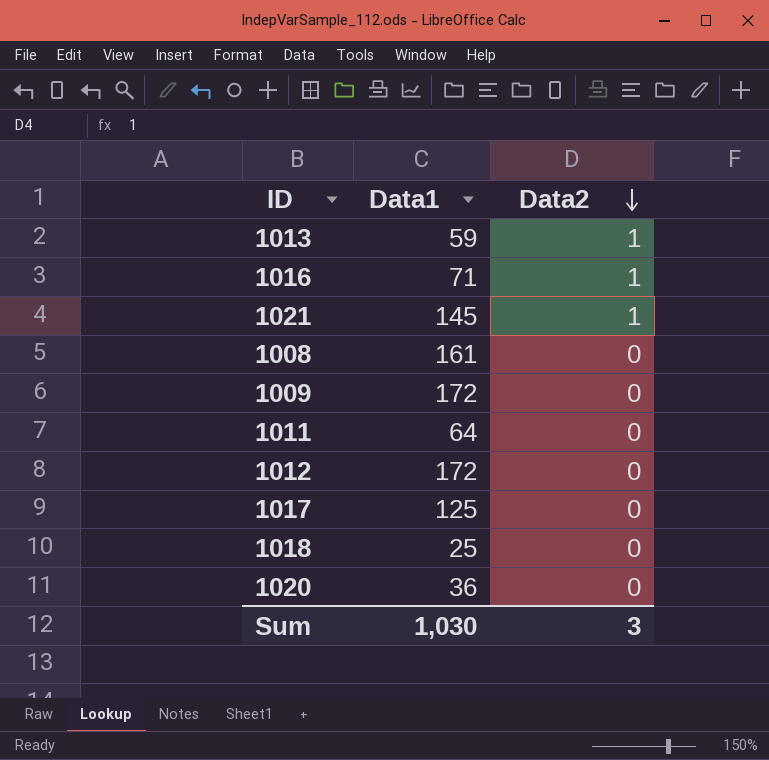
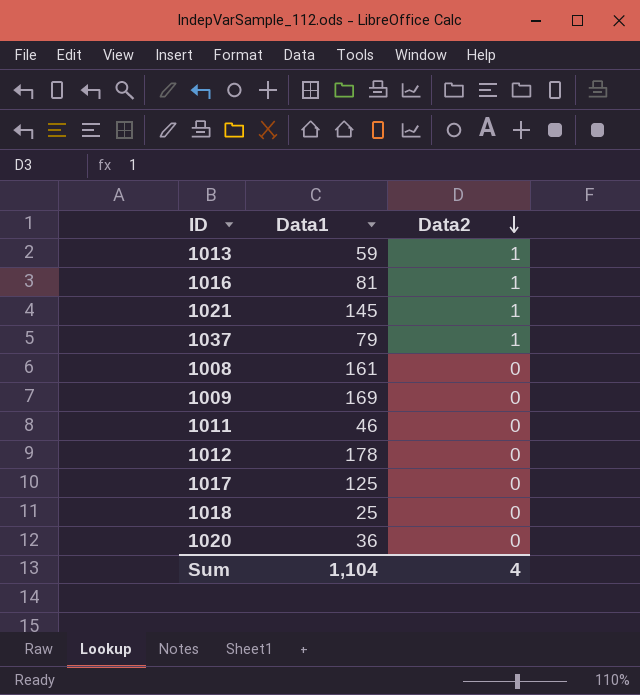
1016 | Data1: 71 -> 81
row 1037: none -> 79 | 1
1009 | Data1: 172 -> 169
1011 | Data1: 64 -> 46
1012 | Data1: 172 -> 178
Sum | Data1: 1,030 -> 1,104
Sum | Data2: 3 -> 4

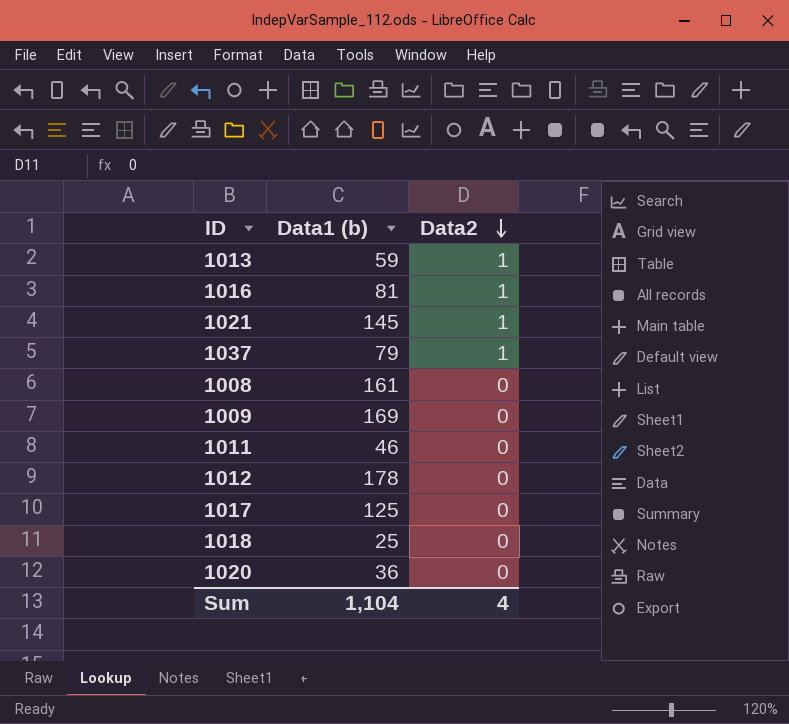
column name: Data1 -> Data1 (b)

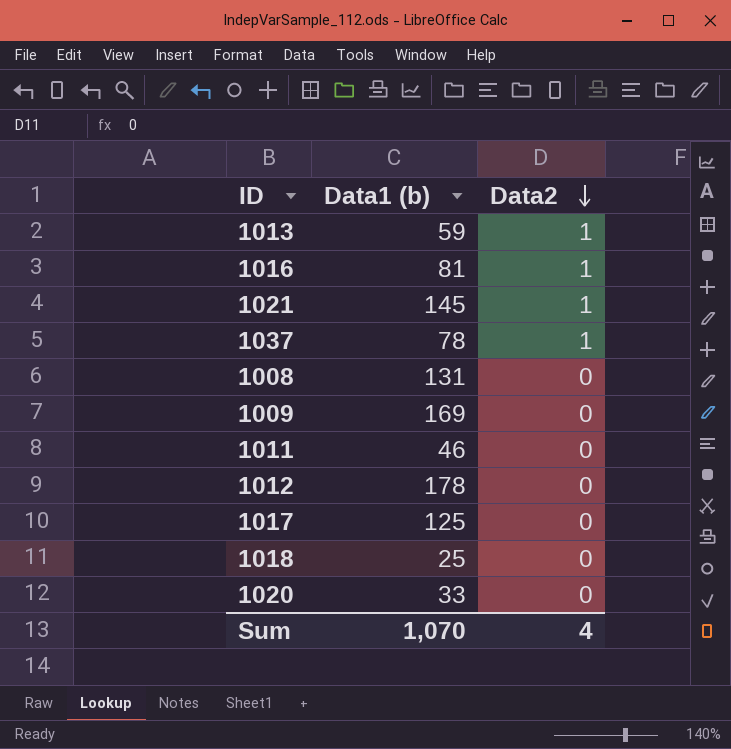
1037 | Data1 (b): 79 -> 78
1008 | Data1 (b): 161 -> 131
1020 | Data1 (b): 36 -> 33
Sum | Data1 (b): 1,104 -> 1,070

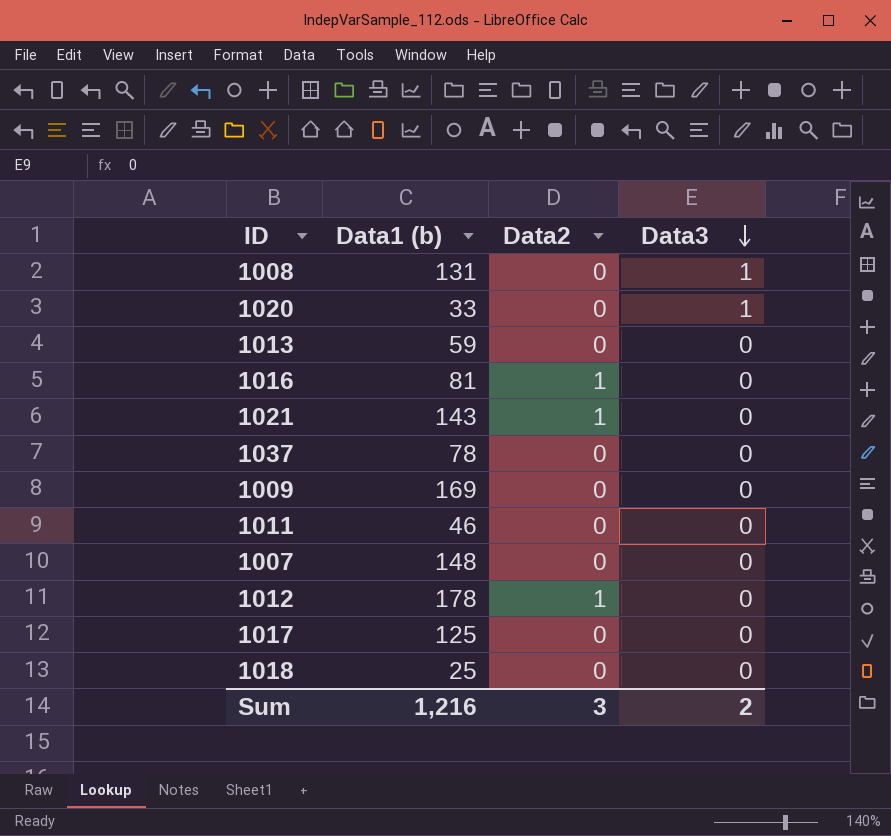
row order: Data2 descending -> Data3 descending
column Data3 | position: none -> 4
1013 | Data2: 1 -> 0
1021 | Data1 (b): 145 -> 143
1037 | Data2: 1 -> 0
row 1007: none -> 148 | 0 | 0
1012 | Data2: 0 -> 1
Sum | Data1 (b): 1,070 -> 1,216
Sum | Data2: 4 -> 3

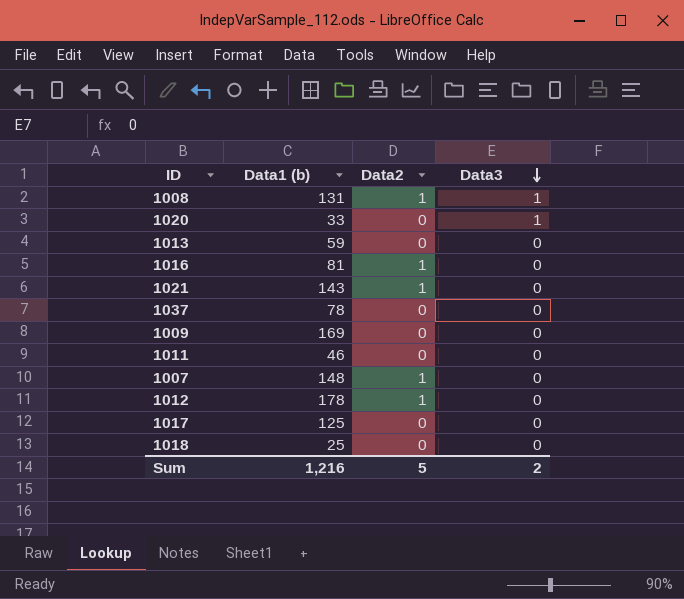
1008 | Data2: 0 -> 1
1007 | Data2: 0 -> 1
Sum | Data2: 3 -> 5

